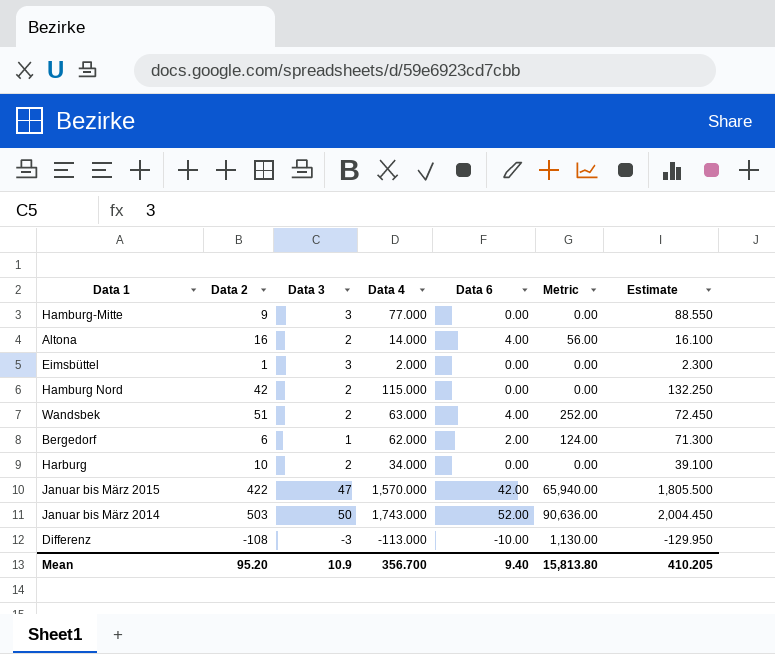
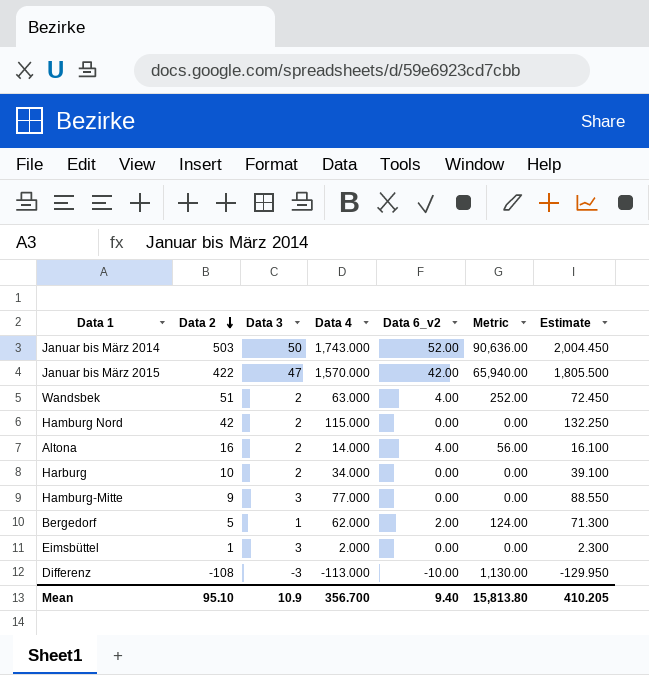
row order: none -> Data 2 descending
column name: Data 6 -> Data 6_v2
Bergedorf | Data 2: 6 -> 5
Mean | Data 2: 95.20 -> 95.10

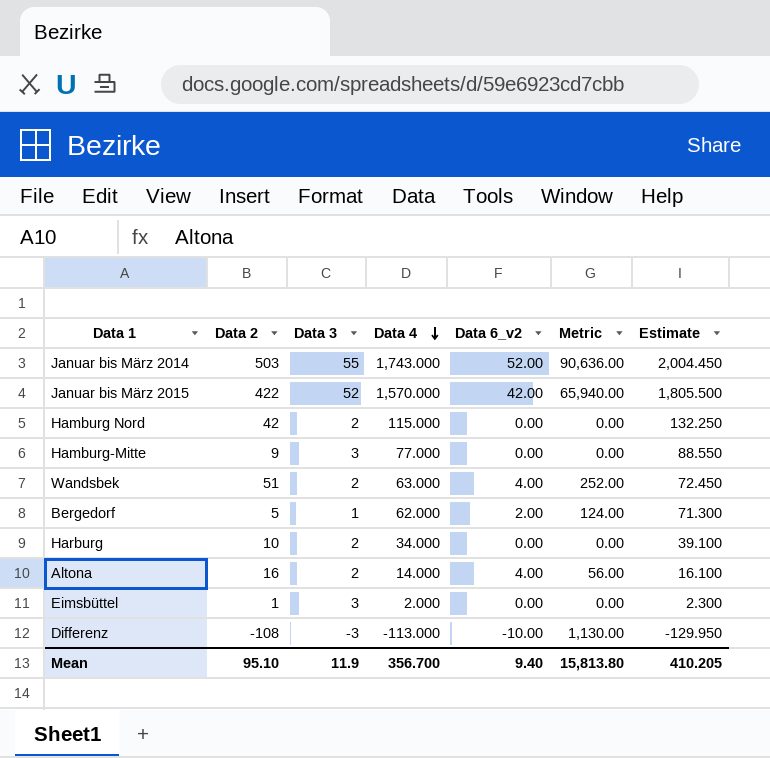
row order: Data 2 descending -> Data 4 descending
Januar bis März 2014 | Data 3: 50 -> 55
Januar bis März 2015 | Data 3: 47 -> 52
Mean | Data 3: 10.9 -> 11.9

